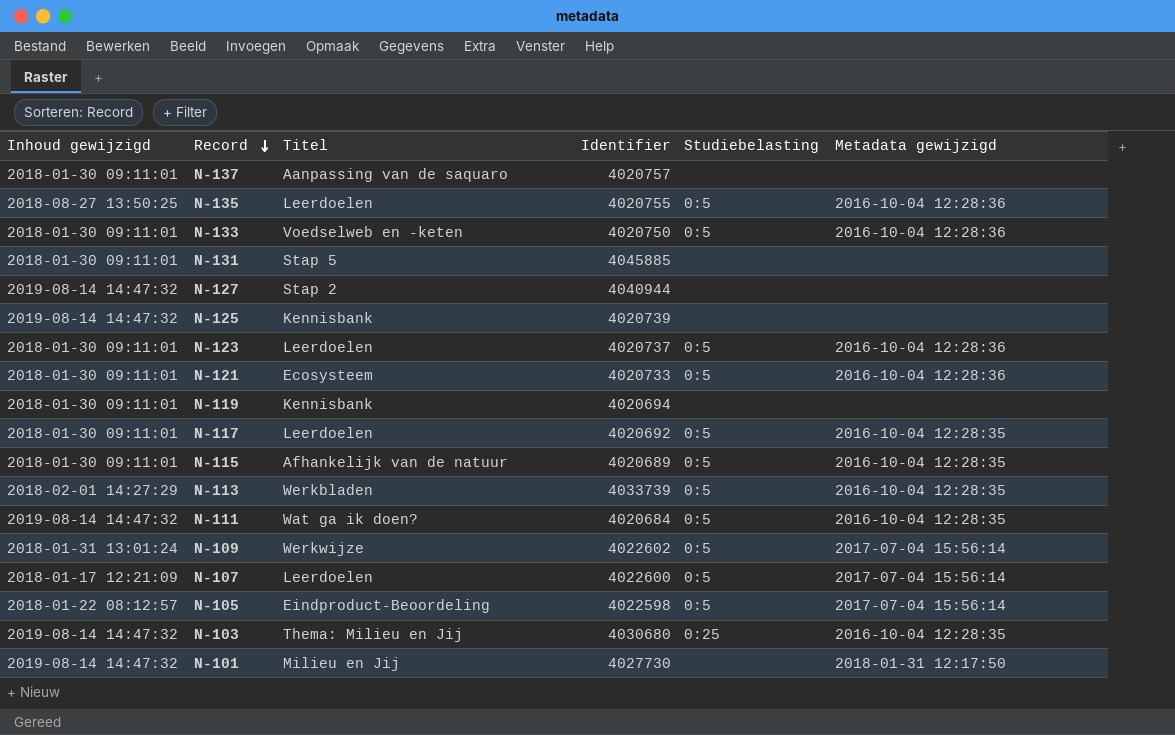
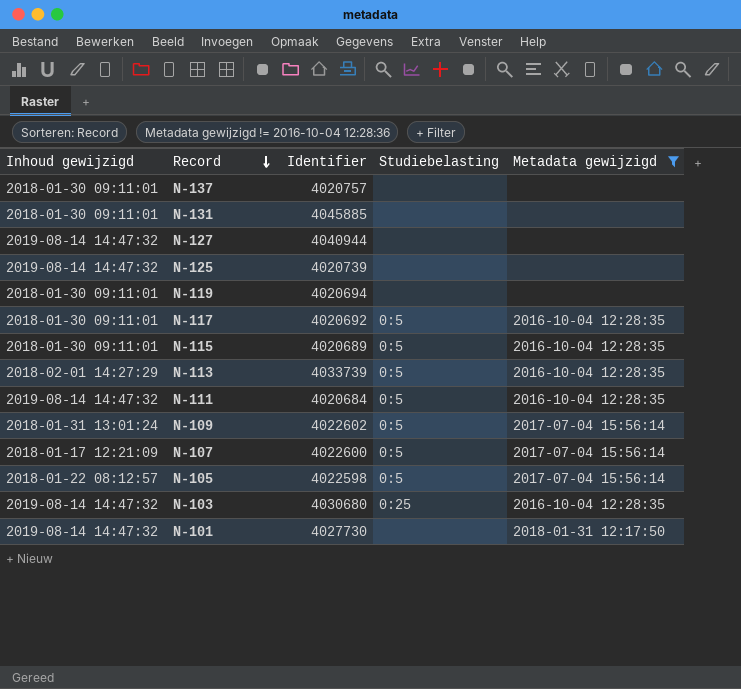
filter: none -> Metadata gewijzigd != 2016-10-04 12:28:36
column Titel | position: 3 -> none

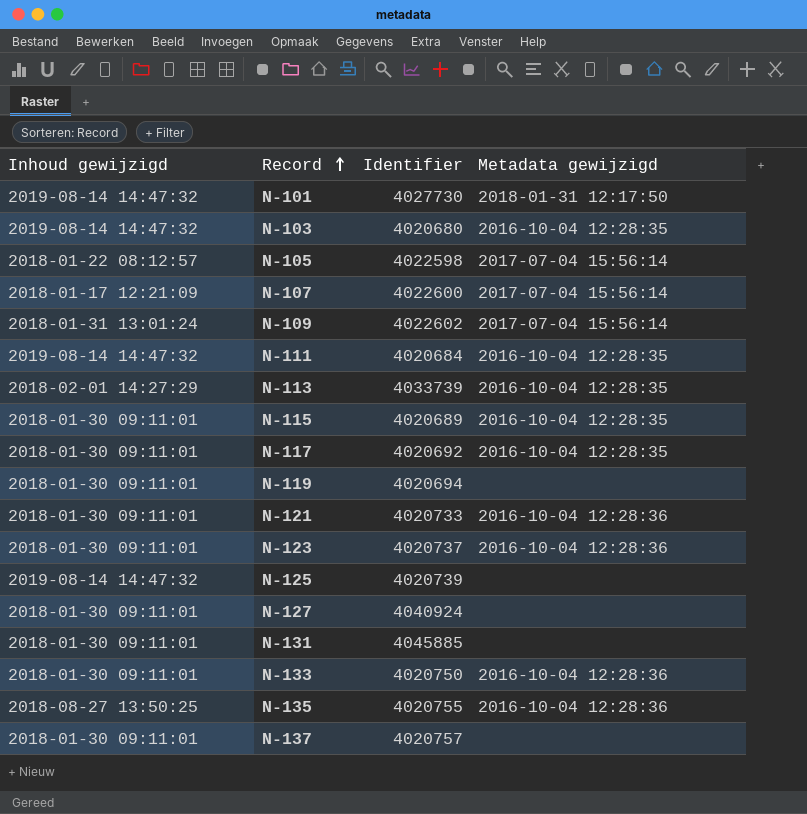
filter: Metadata gewijzigd != 2016-10-04 12:28:36 -> none
row order: Record descending -> Record ascending
column Studiebelasting | position: 4 -> none
N-103 | Identifier: 4030680 -> 4020680
N-127 | Inhoud gewijzigd: 2019-08-14 14:47:32 -> 2018-01-30 09:11:01
N-127 | Identifier: 4040944 -> 4040924

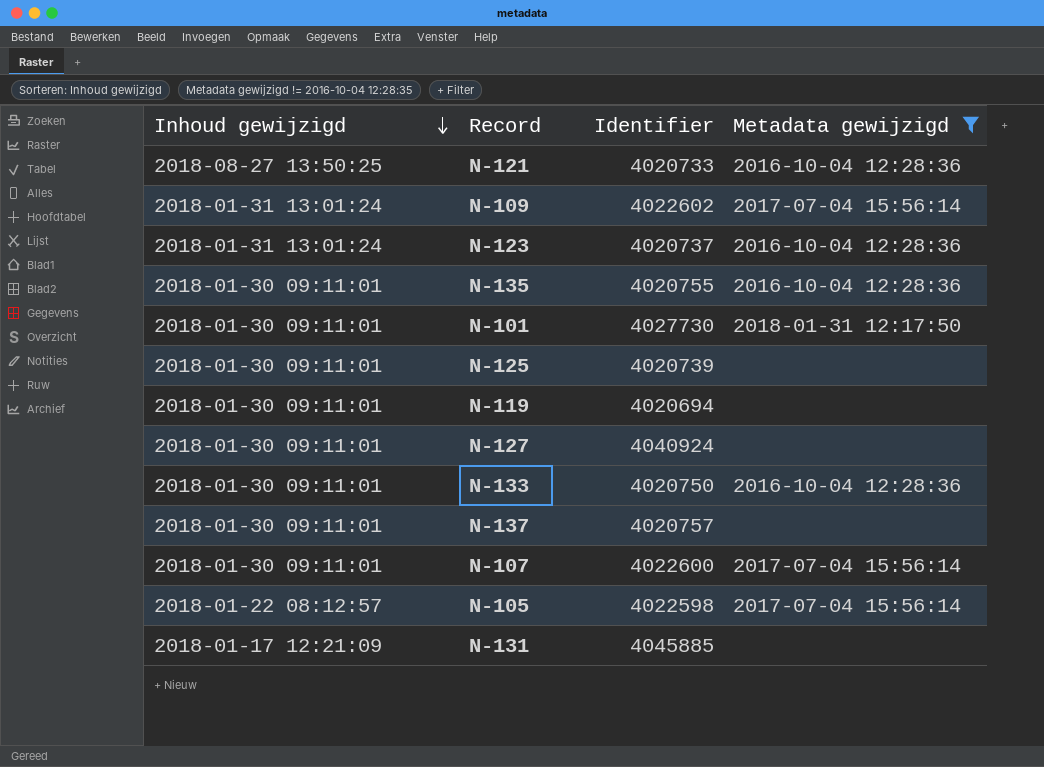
filter: none -> Metadata gewijzigd != 2016-10-04 12:28:35
row order: Record ascending -> Inhoud gewijzigd descending
N-121 | Inhoud gewijzigd: 2018-01-30 09:11:01 -> 2018-08-27 13:50:25
N-123 | Inhoud gewijzigd: 2018-01-30 09:11:01 -> 2018-01-31 13:01:24
N-135 | Inhoud gewijzigd: 2018-08-27 13:50:25 -> 2018-01-30 09:11:01
N-101 | Inhoud gewijzigd: 2019-08-14 14:47:32 -> 2018-01-30 09:11:01
N-125 | Inhoud gewijzigd: 2019-08-14 14:47:32 -> 2018-01-30 09:11:01
N-107 | Inhoud gewijzigd: 2018-01-17 12:21:09 -> 2018-01-30 09:11:01
N-131 | Inhoud gewijzigd: 2018-01-30 09:11:01 -> 2018-01-17 12:21:09

